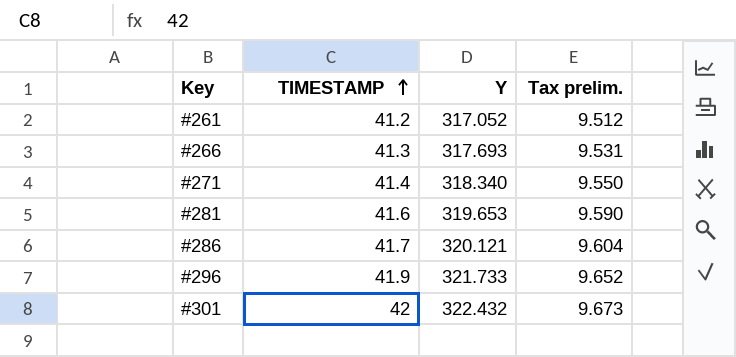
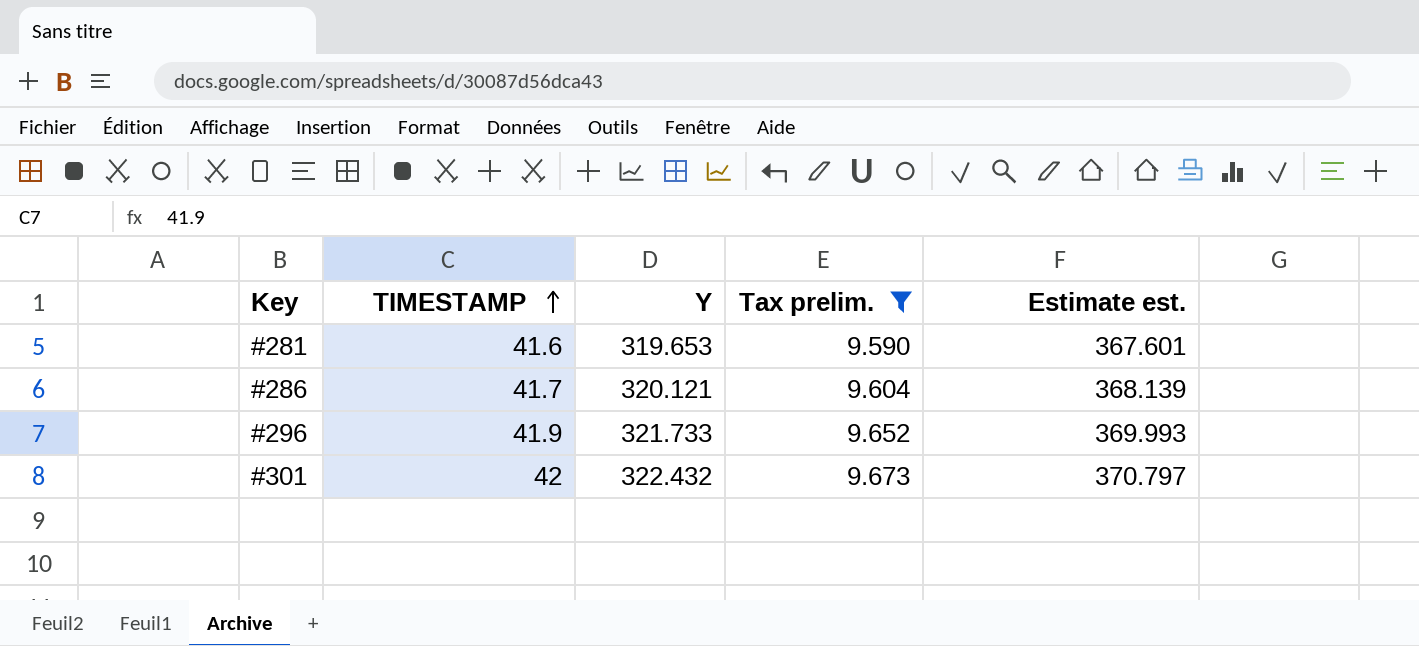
filter: none -> Tax prelim. >= 9.590
column Estimate est. | formula: none -> [Y] * 1.15

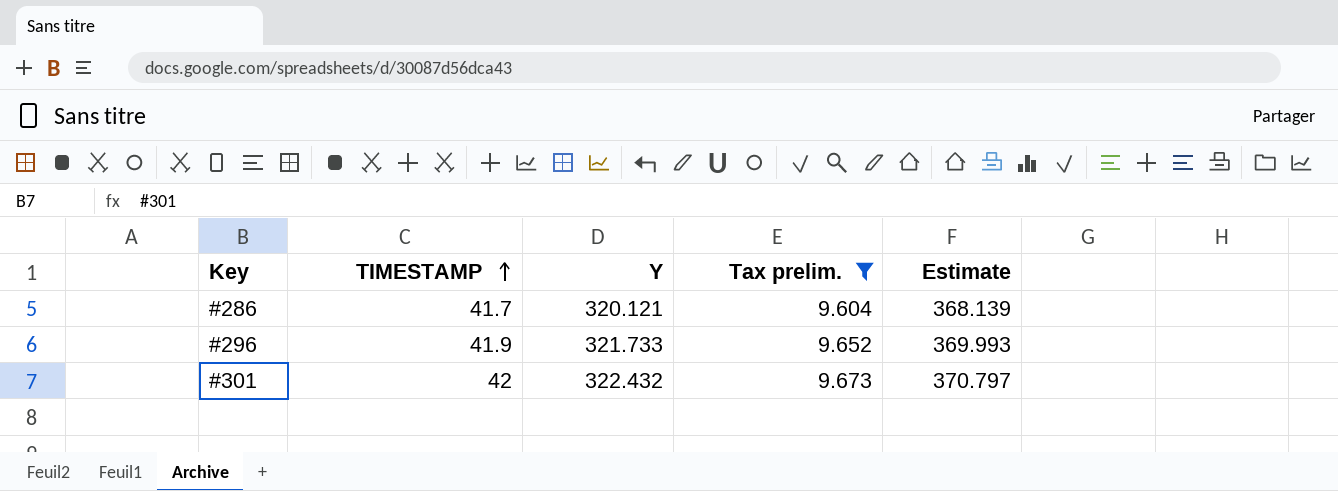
column name: Estimate est. -> Estimate
row #281: 41.6 | 319.653 | 9.590 | 367.601 -> none

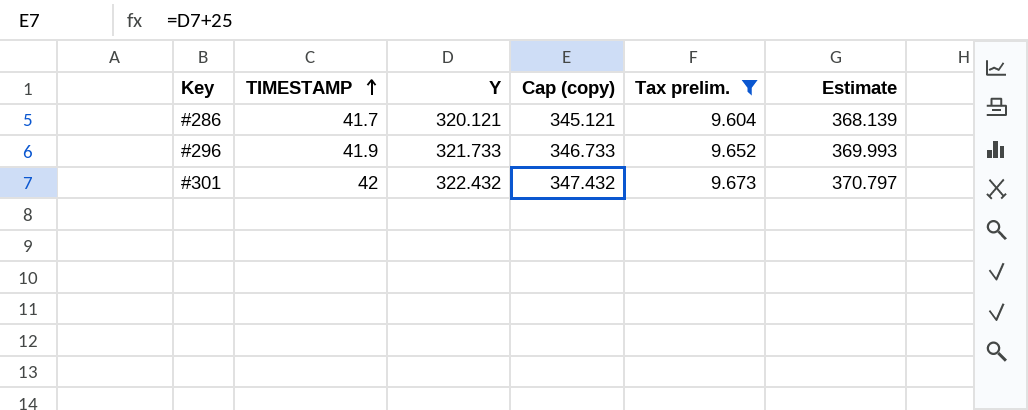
column Cap (copy) | formula: none -> [Y] + 25

